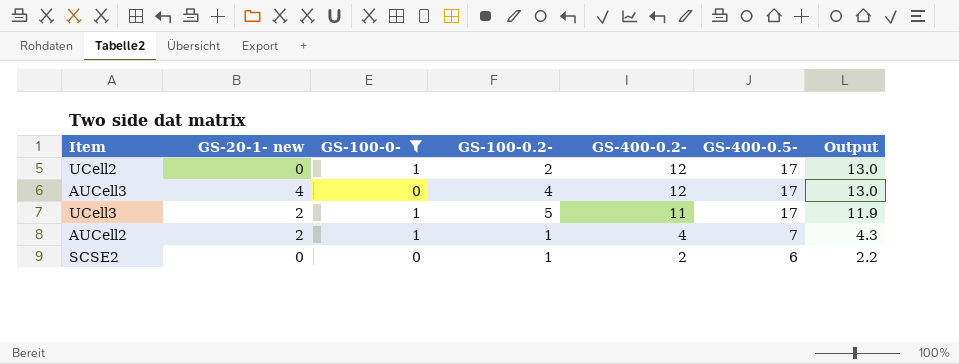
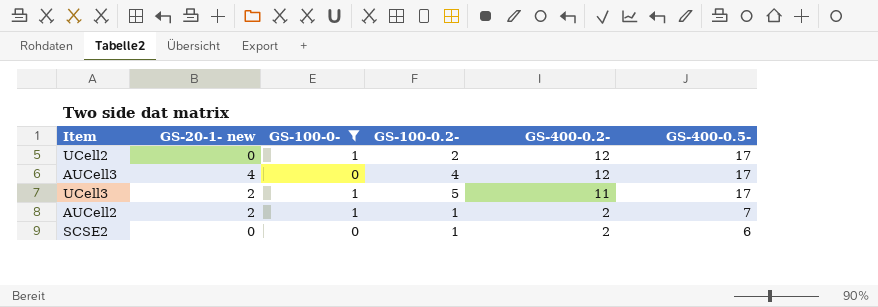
column Output | formula: [GS-400-0.2-] * 1.08 -> none
AUCell2 | GS-400-0.2-: 4 -> 2

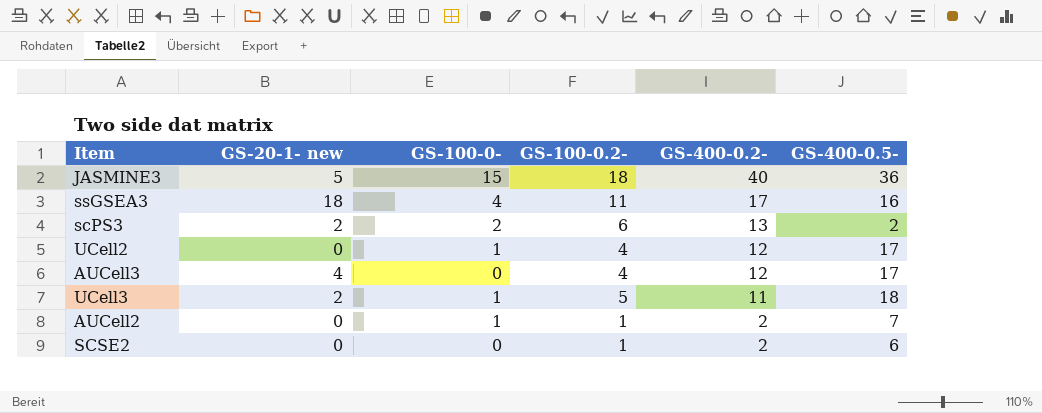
filter: GS-100-0- <= 1 -> none
UCell2 | GS-100-0.2-: 2 -> 4
UCell3 | GS-400-0.5-: 17 -> 18
AUCell2 | GS-20-1- new: 2 -> 0

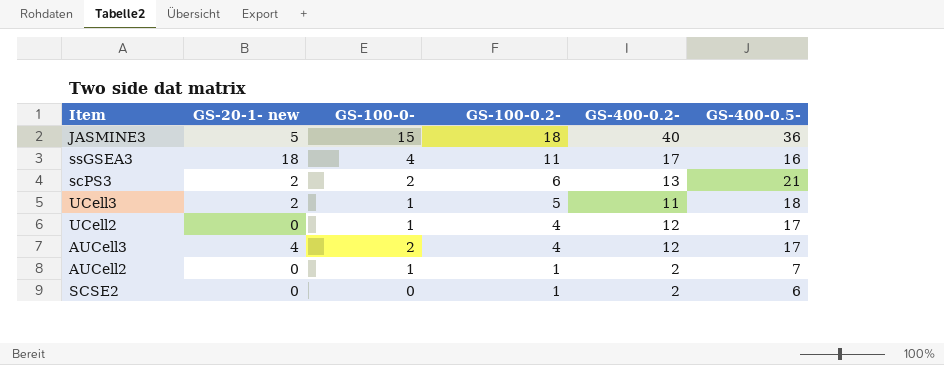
row order: GS-400-0.2- descending -> GS-100-0.2- descending
scPS3 | GS-400-0.5-: 2 -> 21
AUCell3 | GS-100-0-: 0 -> 2

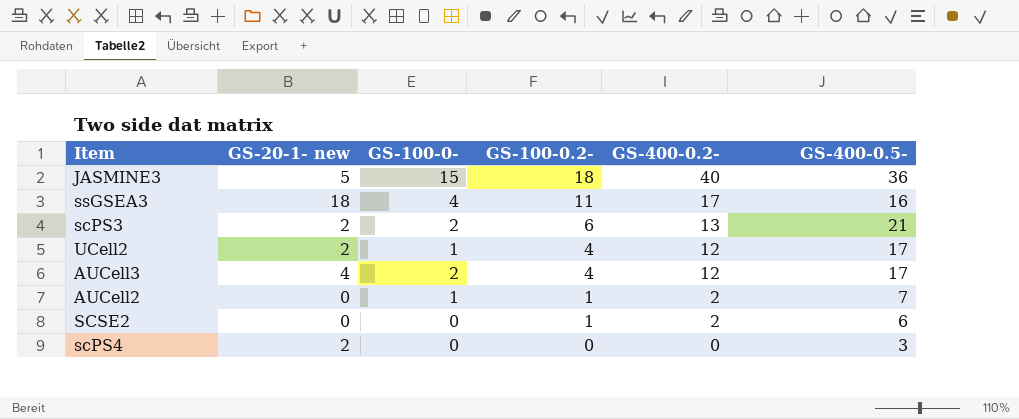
row UCell3: 2 | 1 | 5 | 11 | 18 -> none
UCell2 | GS-20-1- new: 0 -> 2
row scPS4: none -> 2 | 0 | 0 | 0 | 3

